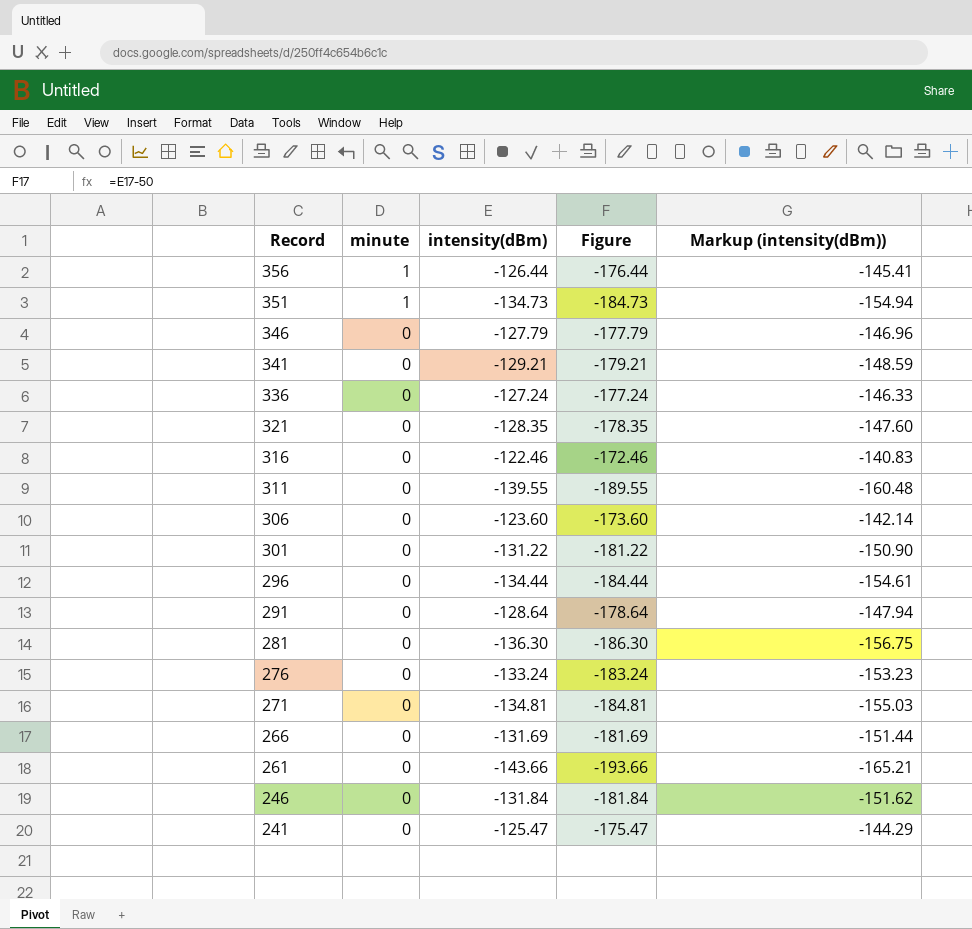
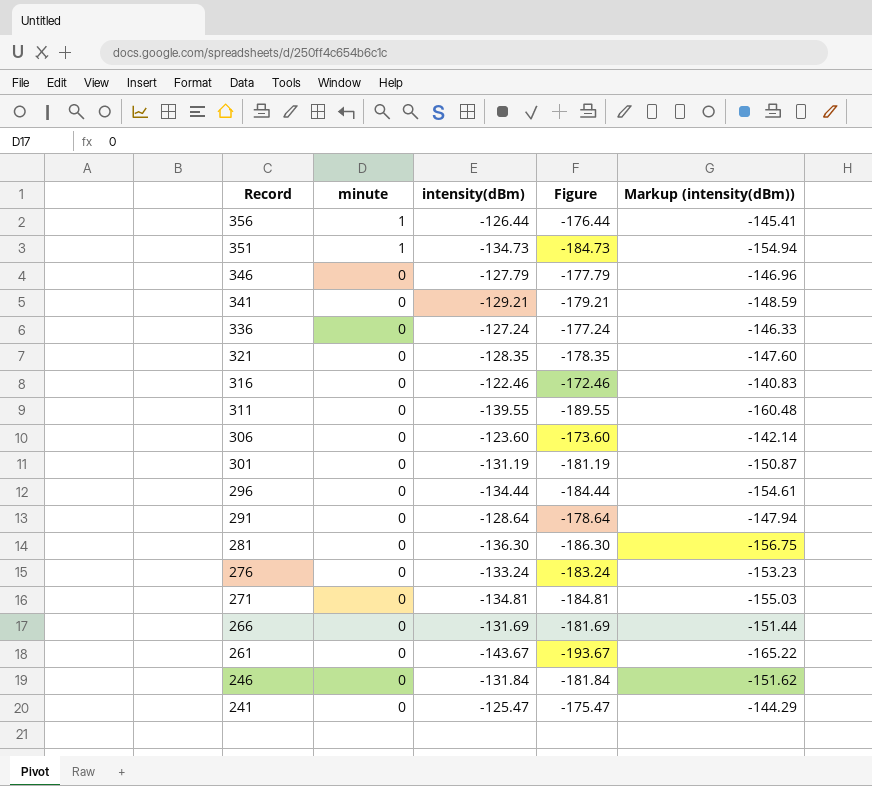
301 | intensity(dBm): -131.22 -> -131.19
301 | Figure: -181.22 -> -181.19
301 | Markup (intensity(dBm)): -150.90 -> -150.87
261 | intensity(dBm): -143.66 -> -143.67
261 | Figure: -193.66 -> -193.67
261 | Markup (intensity(dBm)): -165.21 -> -165.22

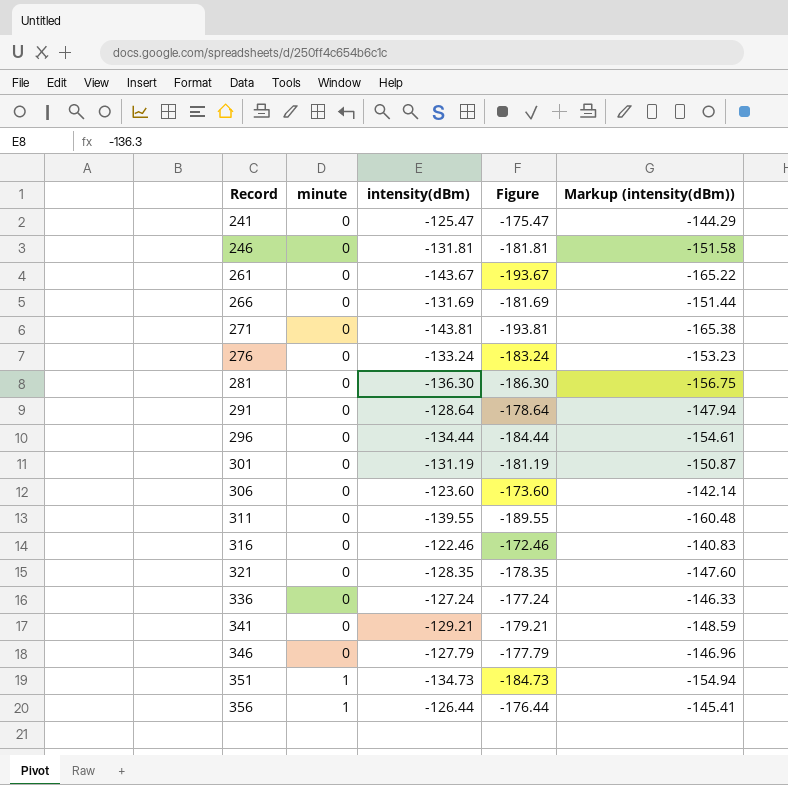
row order: Record descending -> Record ascending
246 | intensity(dBm): -131.84 -> -131.81
246 | Figure: -181.84 -> -181.81
246 | Markup (intensity(dBm)): -151.62 -> -151.58
271 | intensity(dBm): -134.81 -> -143.81
271 | Figure: -184.81 -> -193.81
271 | Markup (intensity(dBm)): -155.03 -> -165.38

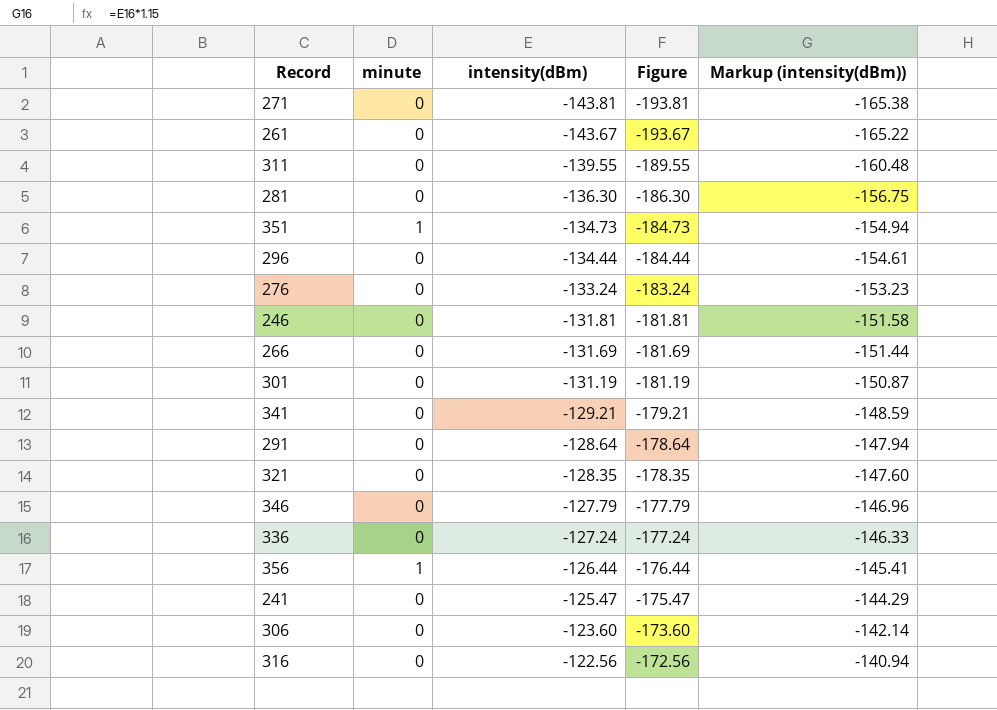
row order: Record ascending -> intensity(dBm) ascending
316 | intensity(dBm): -122.46 -> -122.56
316 | Figure: -172.46 -> -172.56
316 | Markup (intensity(dBm)): -140.83 -> -140.94

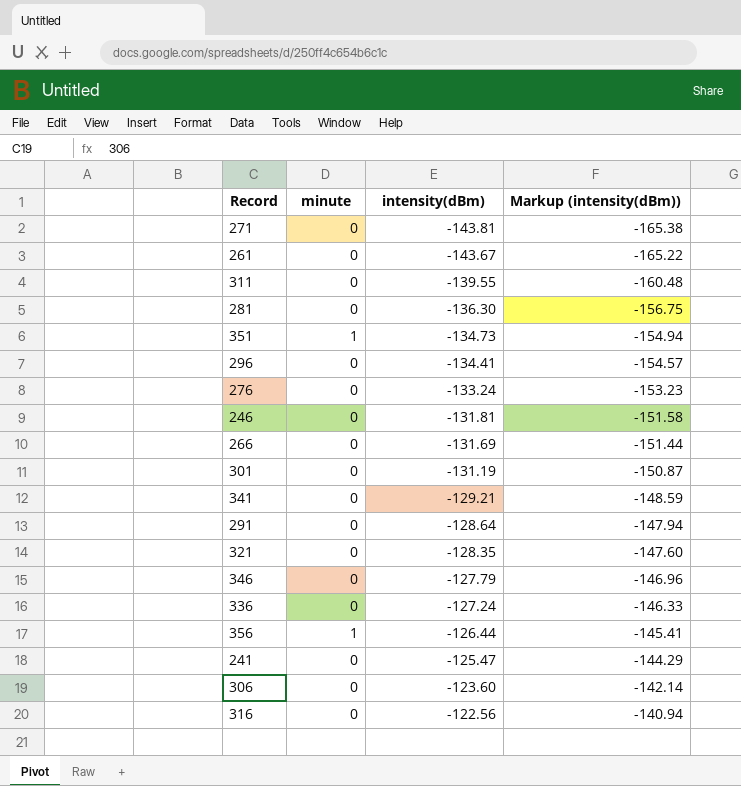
column Figure | formula: [intensity(dBm)] - 50 -> none
296 | intensity(dBm): -134.44 -> -134.41
296 | Markup (intensity(dBm)): -154.61 -> -154.57

